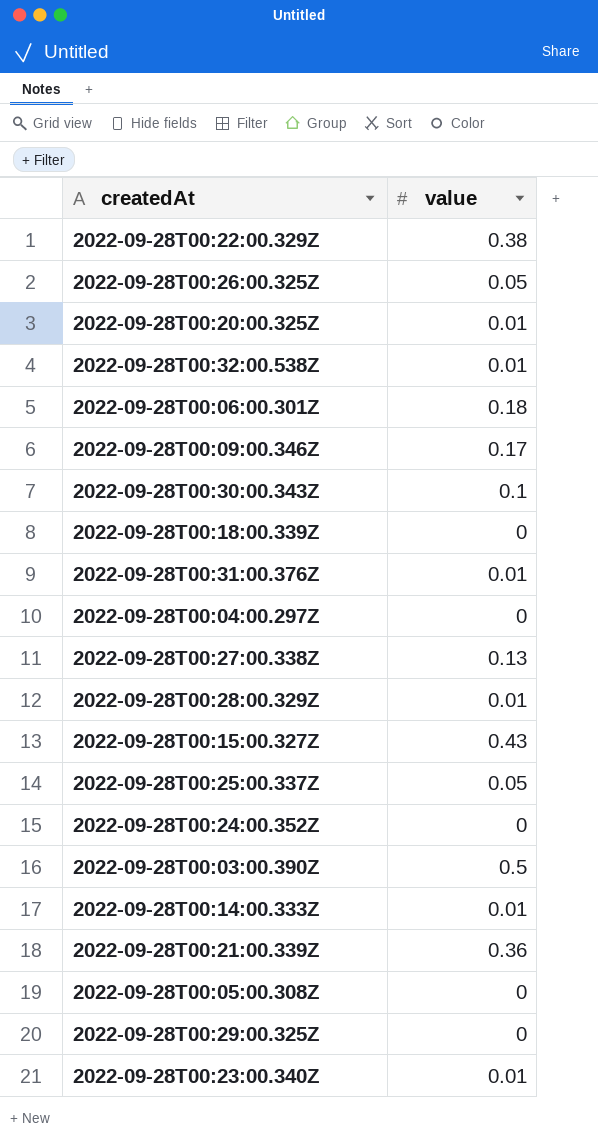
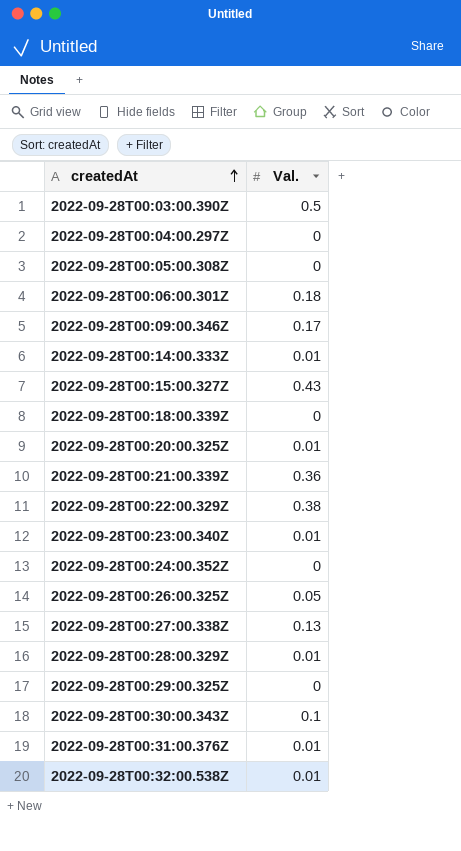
row order: none -> createdAt ascending
column name: value -> Val.
row 2022-09-28T00:25:00.337Z: 0.05 -> none

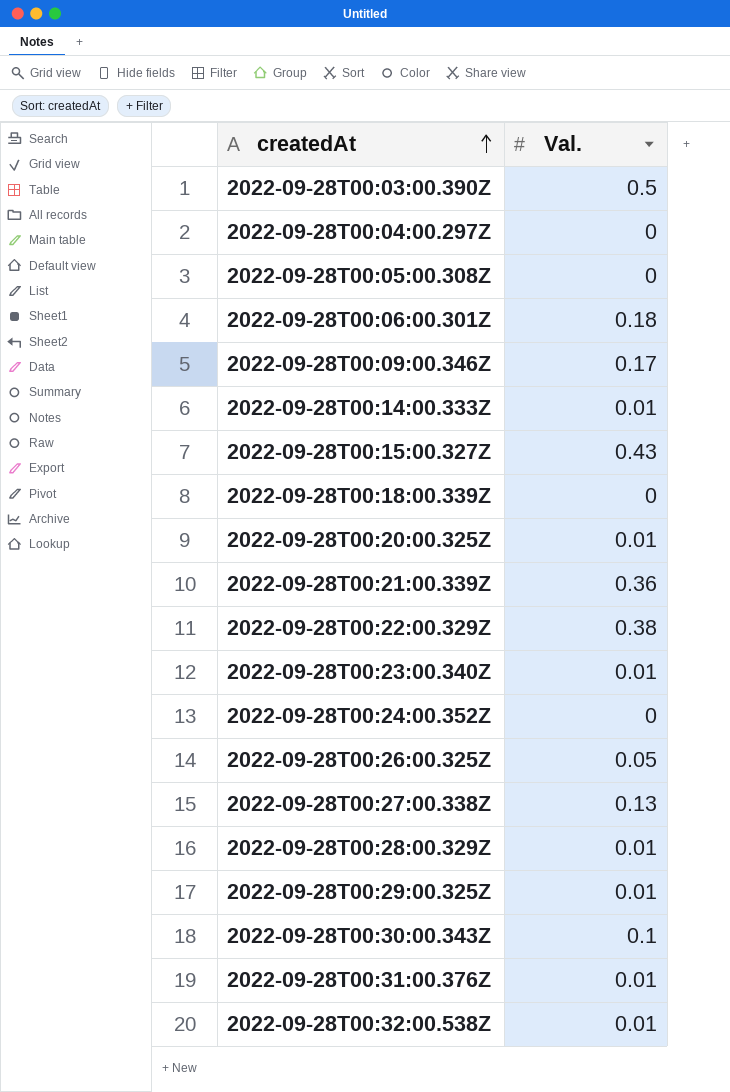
2022-09-28T00:29:00.325Z | Val.: 0 -> 0.01

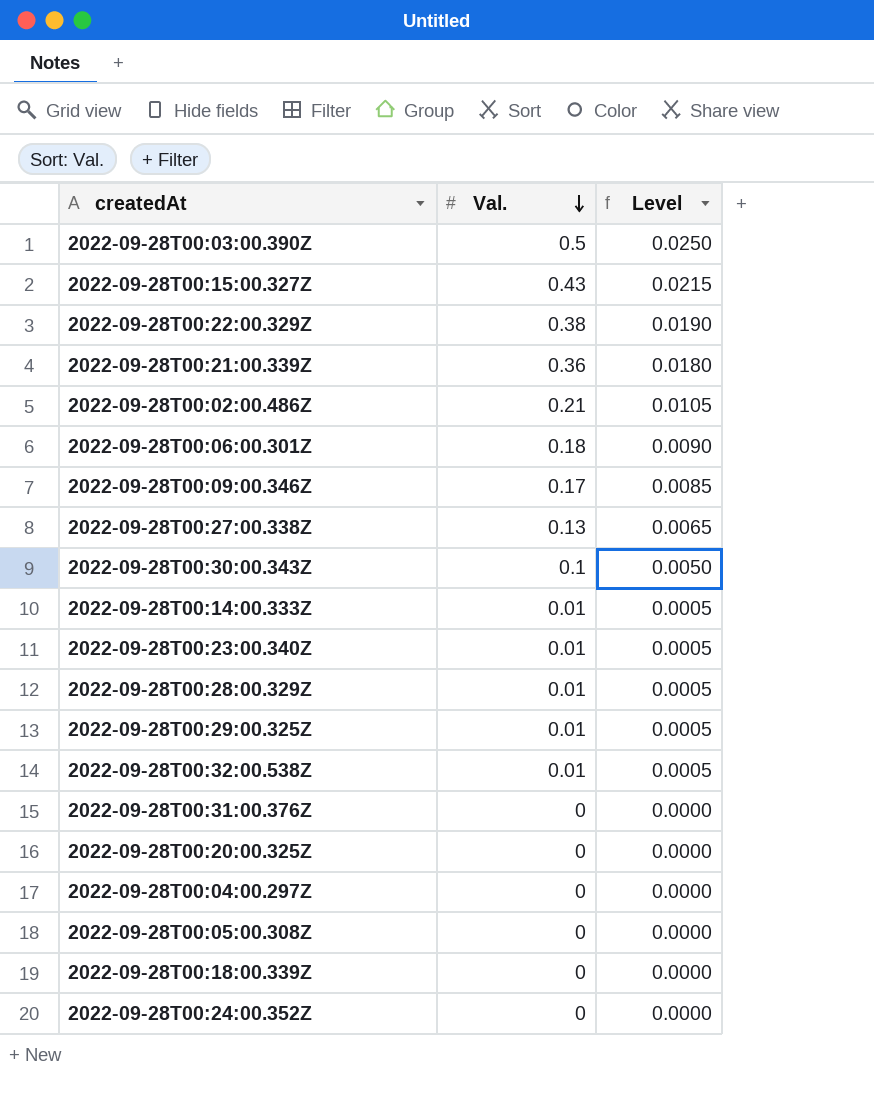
row order: createdAt ascending -> Val. descending
column Level | formula: none -> [Val.] * 0.05
row 2022-09-28T00:26:00.325Z: 0.05 -> none
row 2022-09-28T00:02:00.486Z: none -> 0.21 | 0.0105
2022-09-28T00:31:00.376Z | Val.: 0.01 -> 0
2022-09-28T00:20:00.325Z | Val.: 0.01 -> 0

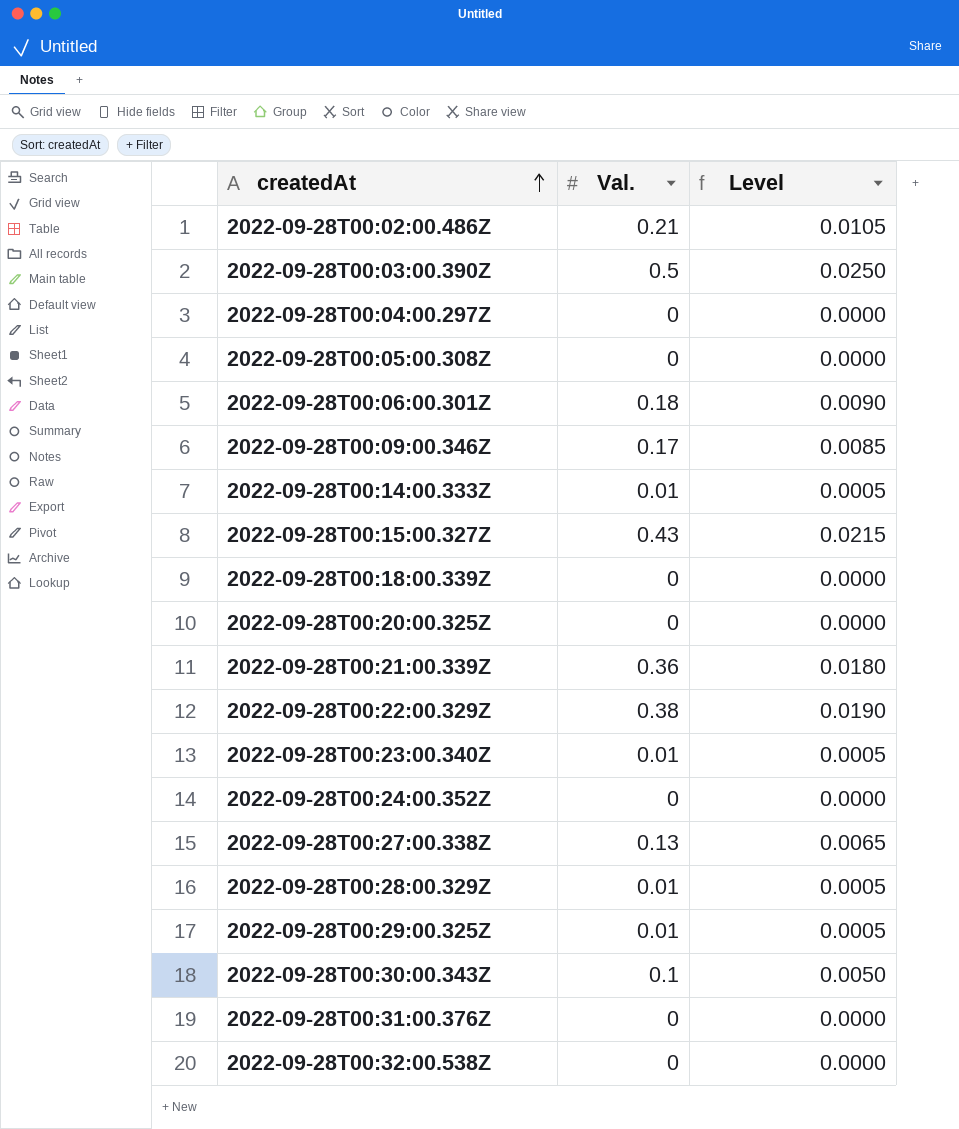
row order: Val. descending -> createdAt ascending
2022-09-28T00:32:00.538Z | Val.: 0.01 -> 0
2022-09-28T00:32:00.538Z | Level: 0.0005 -> 0.0000

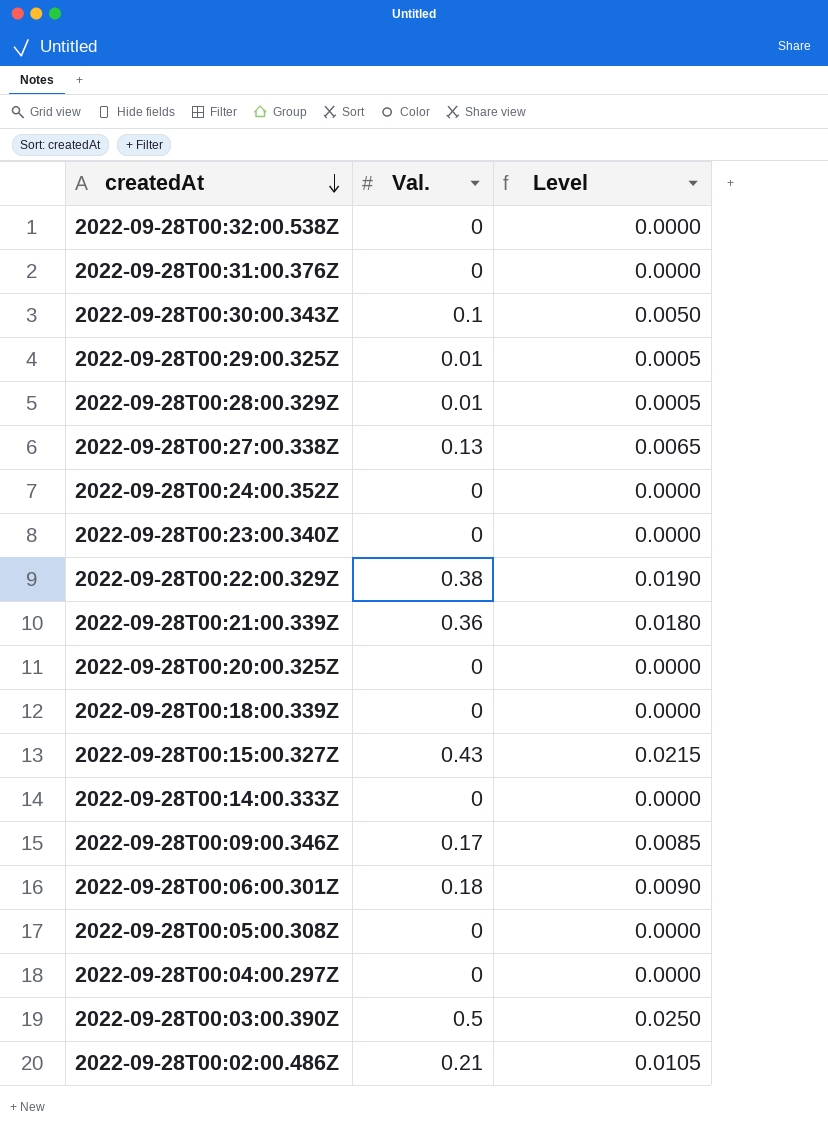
row order: createdAt ascending -> createdAt descending
2022-09-28T00:23:00.340Z | Val.: 0.01 -> 0
2022-09-28T00:23:00.340Z | Level: 0.0005 -> 0.0000
2022-09-28T00:14:00.333Z | Val.: 0.01 -> 0
2022-09-28T00:14:00.333Z | Level: 0.0005 -> 0.0000

